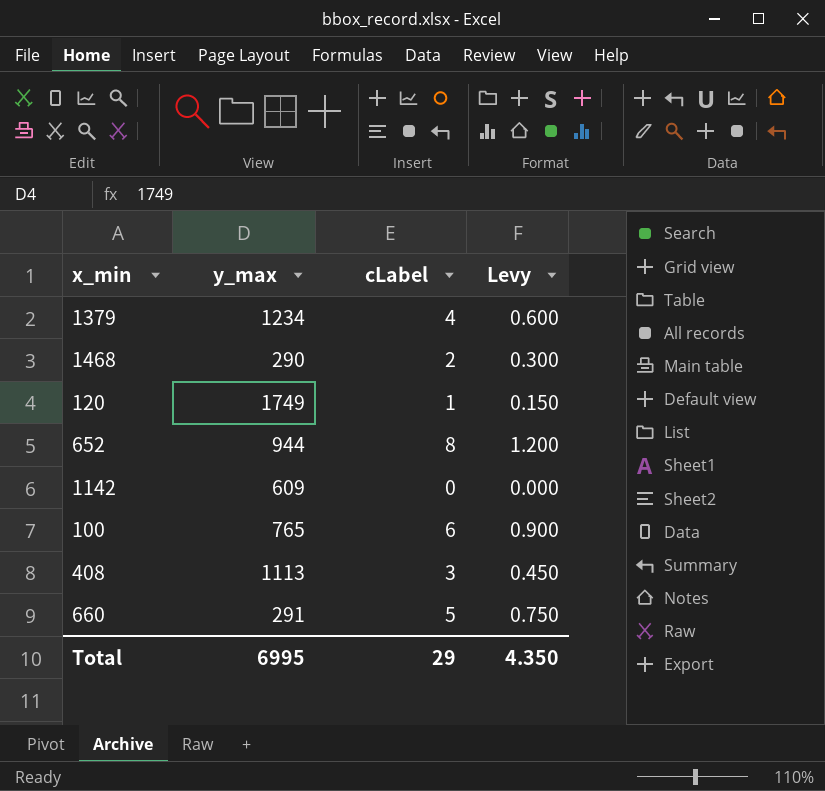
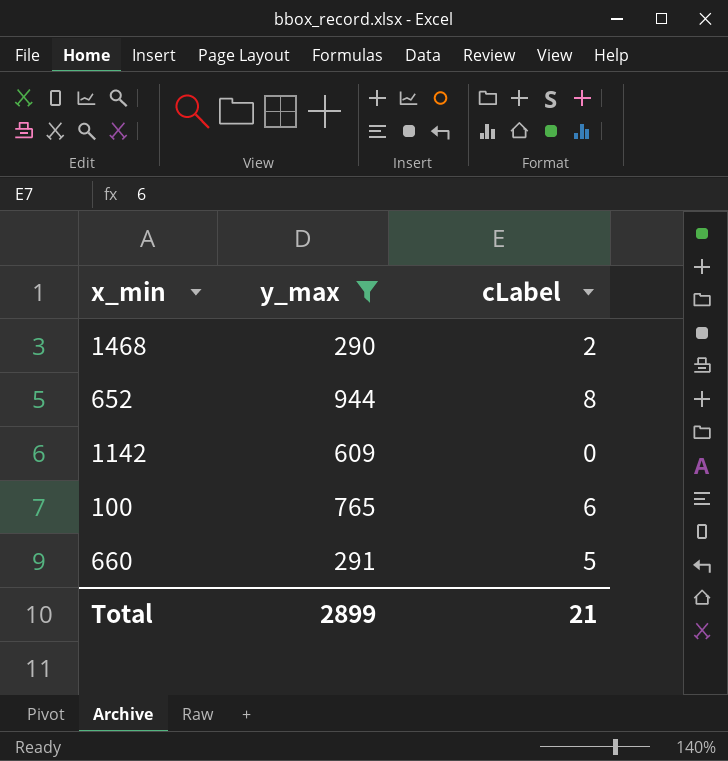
filter: none -> y_max <= 944
column Levy | formula: [cLabel] * 0.15 -> none
Total | y_max: 6995 -> 2899
Total | cLabel: 29 -> 21

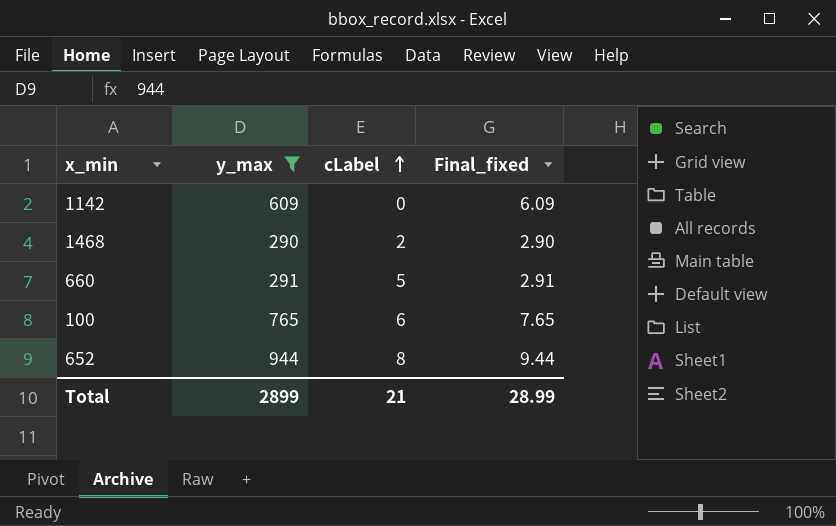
row order: none -> cLabel ascending
column Final_fixed | formula: none -> [y_max] * 0.01

